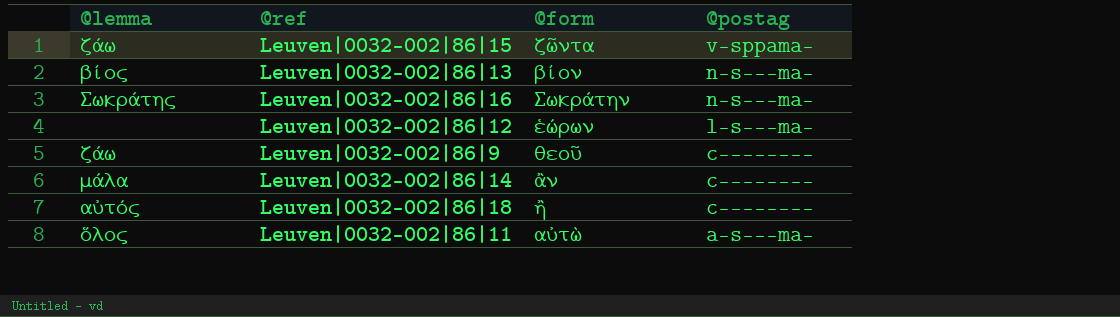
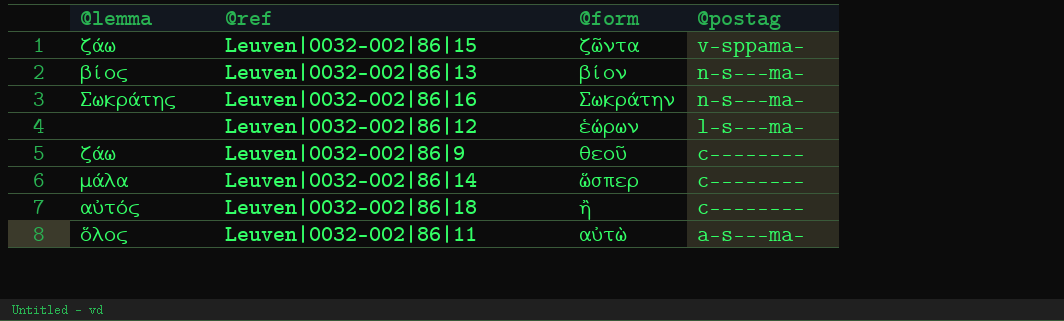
Leuven|0032-002|86|14 | @form: ἂν -> ὥσπερ

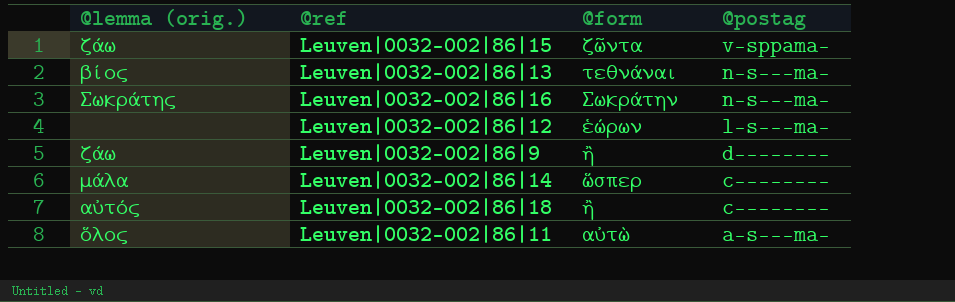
column name: @lemma -> @lemma (orig.)
Leuven|0032-002|86|13 | @form: βίον -> τεθνάναι
Leuven|0032-002|86|9 | @form: θεοῦ -> ἢ
Leuven|0032-002|86|9 | @postag: c-------- -> d--------

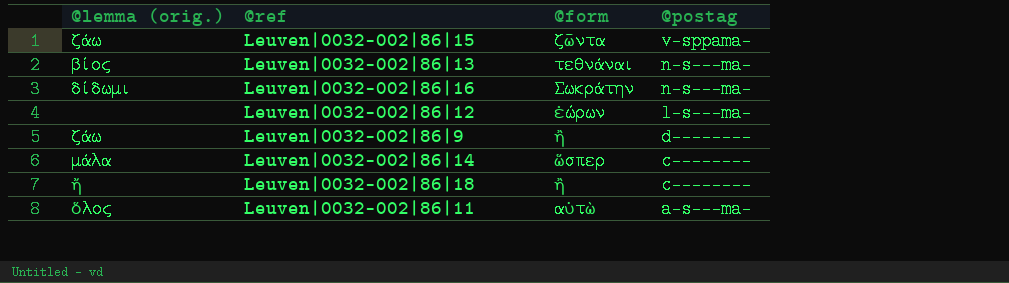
Leuven|0032-002|86|16 | @lemma (orig.): Σωκράτης -> δίδωμι
Leuven|0032-002|86|18 | @lemma (orig.): αὐτός -> ἤ

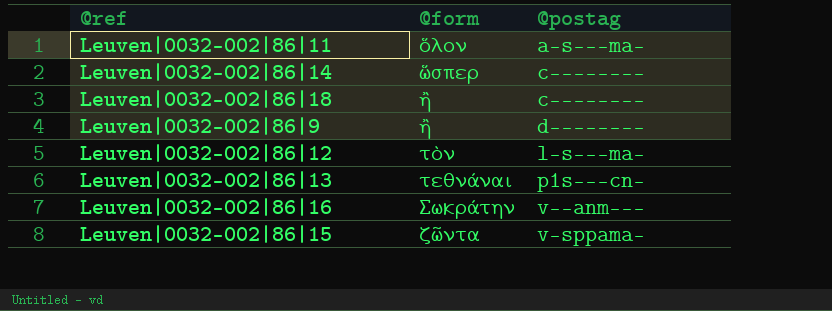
row order: @postag descending -> @postag ascending
column @lemma (orig.) | position: 1 -> none
Leuven|0032-002|86|11 | @form: αὐτὼ -> ὅλον
Leuven|0032-002|86|12 | @form: ἑώρων -> τὸν
Leuven|0032-002|86|13 | @postag: n-s---ma- -> p1s---cn-
Leuven|0032-002|86|16 | @postag: n-s---ma- -> v--anm---

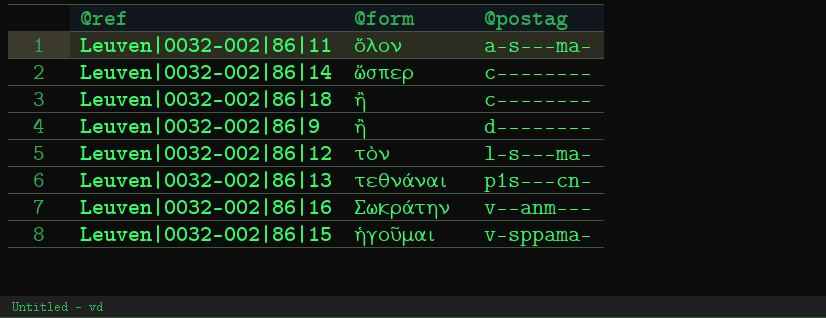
Leuven|0032-002|86|15 | @form: ζῶντα -> ἡγοῦμαι

